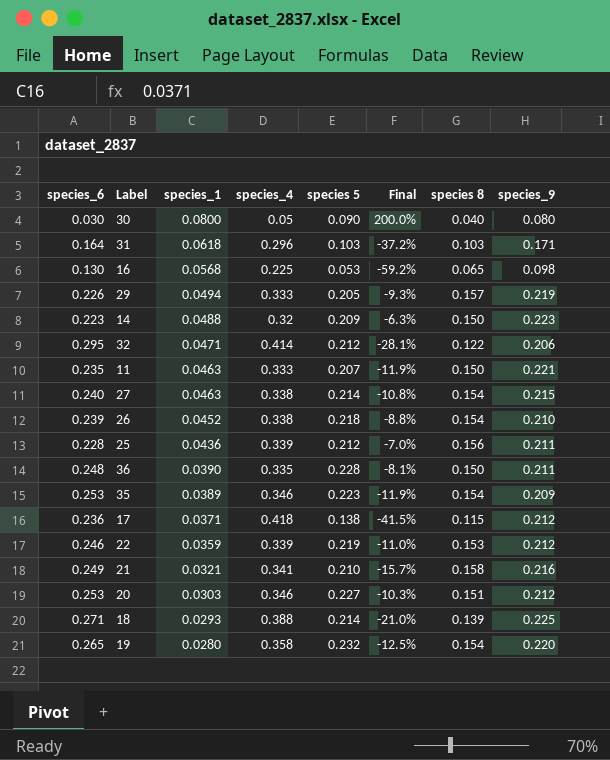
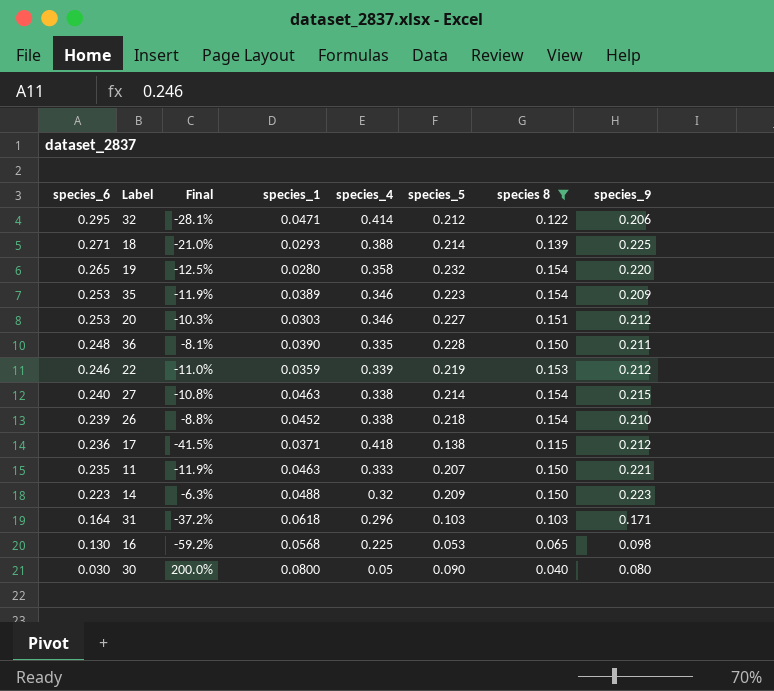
filter: none -> species 8 <= 0.154
row order: species_1 descending -> species_6 descending
column Final | position: 6 -> 3
column name: species 5 -> species_5

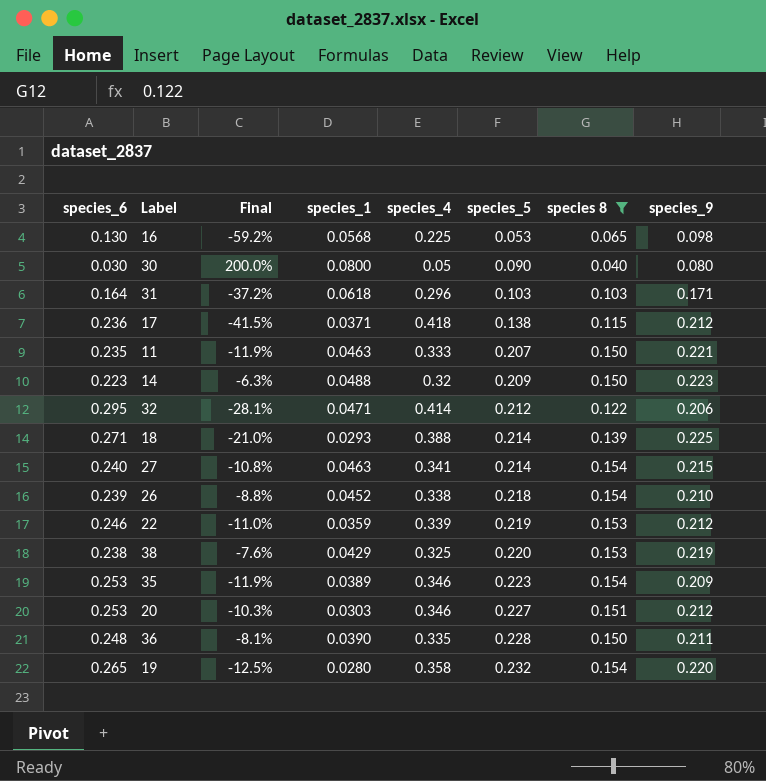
row order: species_6 descending -> species_5 ascending
27 | species_4: 0.338 -> 0.341
row 38: none -> 0.238 | -7.6% | 0.0429 | 0.325 | 0.220 | 0.153 | 0.219

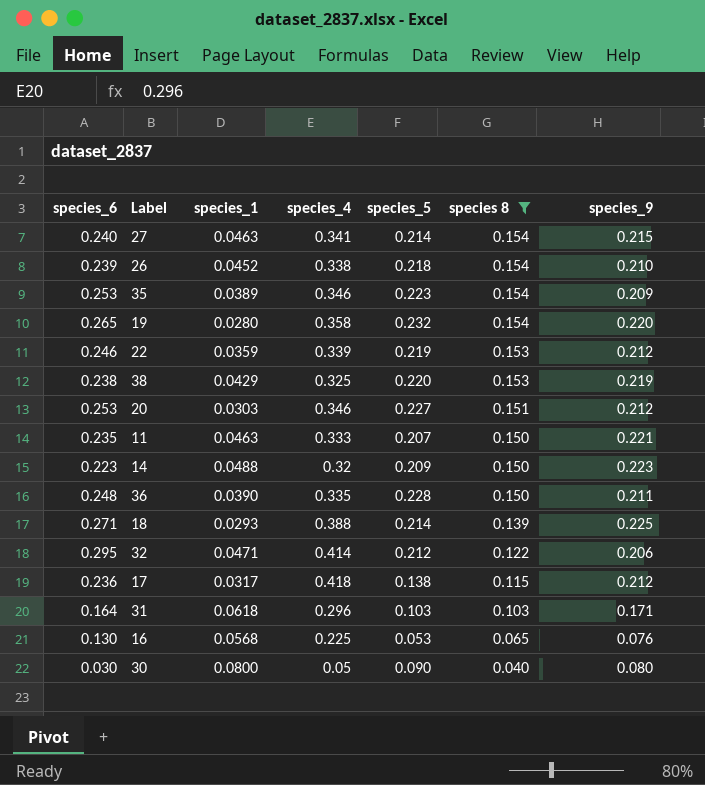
row order: species_5 ascending -> species 8 descending
column Final | formula: ([species_5] - [species_6]) / [species_6] -> none
17 | species_1: 0.0371 -> 0.0317
16 | species_9: 0.098 -> 0.076

